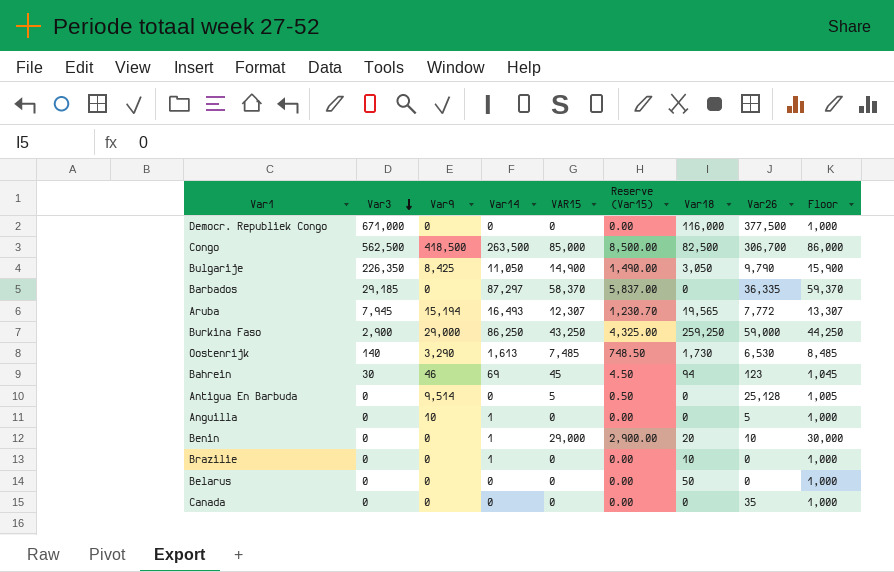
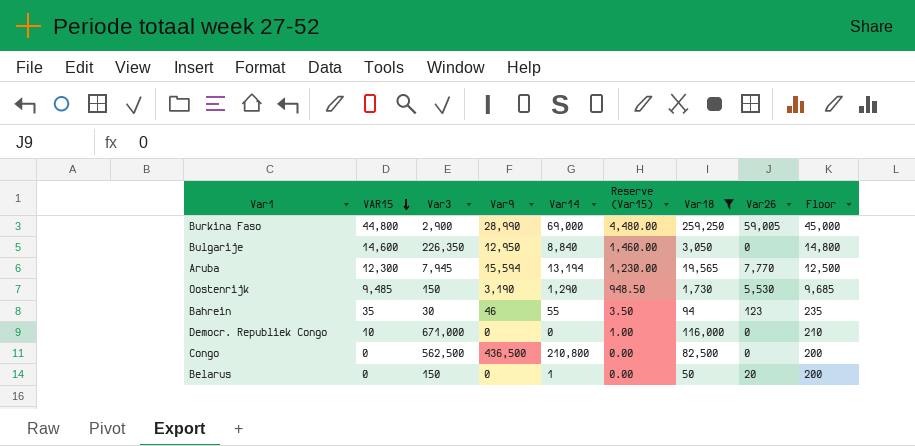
filter: none -> Var18 >= 50
row order: Var3 descending -> VAR15 descending
column VAR15 | position: 5 -> 2
column Floor | formula: [VAR15] + 1000 -> [VAR15] + 200
Burkina Faso | VAR15: 43,250 -> 44,800
Burkina Faso | Var9: 29,000 -> 28,990
Burkina Faso | Var14: 86,250 -> 69,000
Burkina Faso | Reserve (Var15): 4,325.00 -> 4,480.00
Burkina Faso | Var26: 59,000 -> 59,005
Bulgarije | VAR15: 14,900 -> 14,600
Bulgarije | Var9: 8,425 -> 12,950
Bulgarije | Var14: 11,050 -> 8,840
Bulgarije | Reserve (Var15): 1,490.00 -> 1,460.00
Bulgarije | Var26: 9,790 -> 0
Aruba | VAR15: 12,307 -> 12,300
Aruba | Var9: 15,194 -> 15,594
Aruba | Var14: 16,493 -> 13,194
Aruba | Reserve (Var15): 1,230.70 -> 1,230.00
Aruba | Var26: 7,772 -> 7,770
Oostenrijk | VAR15: 7,485 -> 9,485
Oostenrijk | Var3: 140 -> 150
Oostenrijk | Var9: 3,290 -> 3,190
Oostenrijk | Var14: 1,613 -> 1,290
Oostenrijk | Reserve (Var15): 748.50 -> 948.50
Oostenrijk | Var26: 6,530 -> 5,530
Bahrein | VAR15: 45 -> 35
Bahrein | Var14: 69 -> 55
Bahrein | Reserve (Var15): 4.50 -> 3.50
Democr. Republiek Congo | VAR15: 0 -> 10
Democr. Republiek Congo | Reserve (Var15): 0.00 -> 1.00
Democr. Republiek Congo | Var26: 377,500 -> 0
Congo | VAR15: 85,000 -> 0
Congo | Var9: 418,500 -> 436,500
Congo | Var14: 263,500 -> 210,800
Congo | Reserve (Var15): 8,500.00 -> 0.00
Congo | Var26: 306,700 -> 0
Belarus | Var3: 0 -> 150
Belarus | Var14: 0 -> 1
Belarus | Var26: 0 -> 20

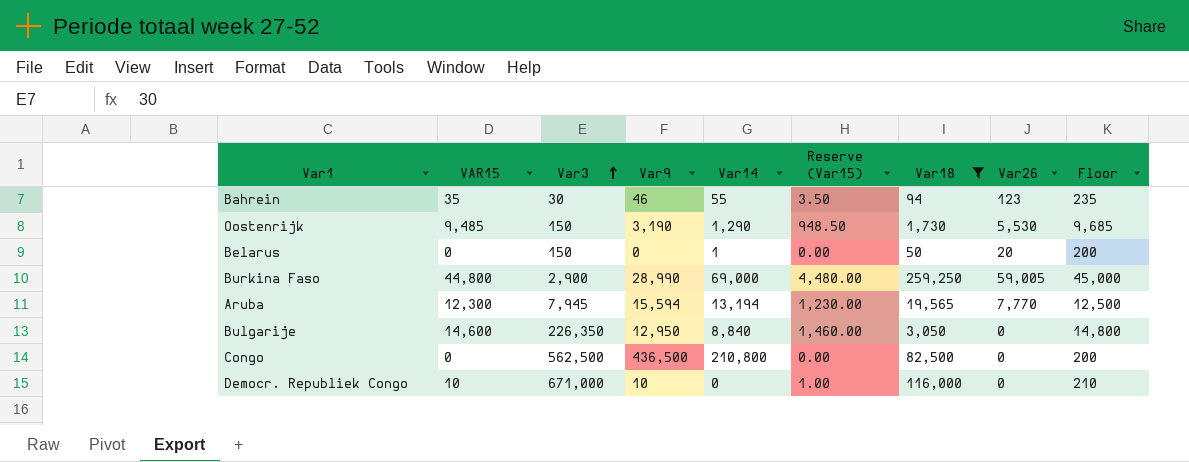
row order: VAR15 descending -> Var3 ascending
Democr. Republiek Congo | Var9: 0 -> 10

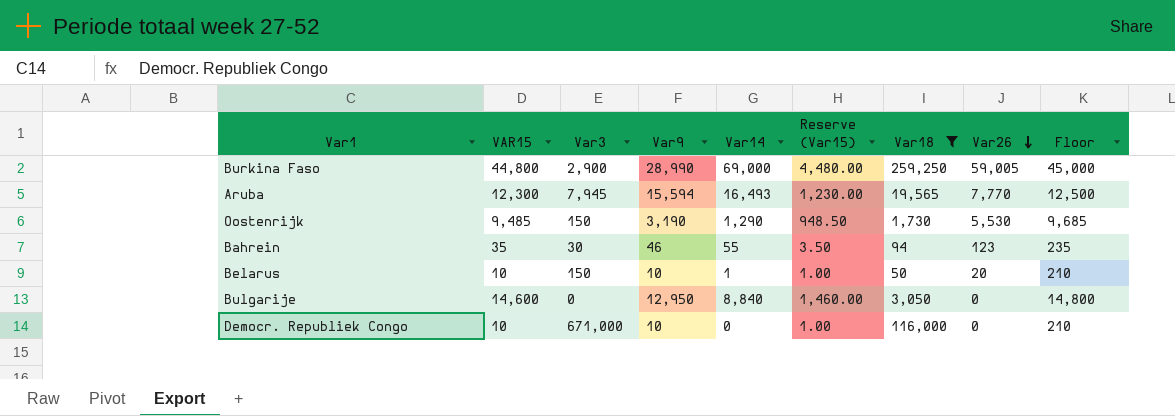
row order: Var3 ascending -> Var26 descending
row Congo: 0 | 562,500 | 436,500 | 210,800 | 0.00 | 82,500 | 0 | 200 -> none
Aruba | Var14: 13,194 -> 16,493
Belarus | VAR15: 0 -> 10
Belarus | Var9: 0 -> 10
Belarus | Reserve (Var15): 0.00 -> 1.00
Belarus | Floor: 200 -> 210
Bulgarije | Var3: 226,350 -> 0

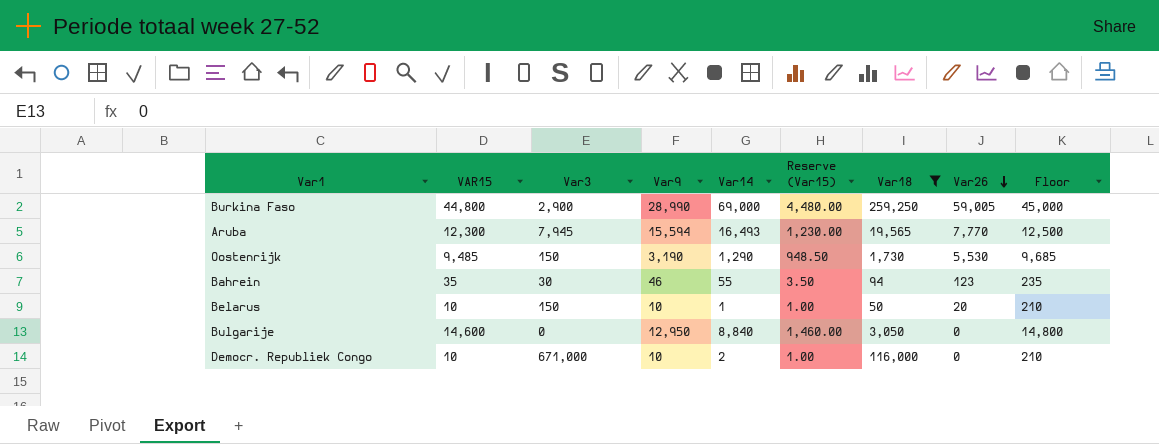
Democr. Republiek Congo | Var14: 0 -> 2

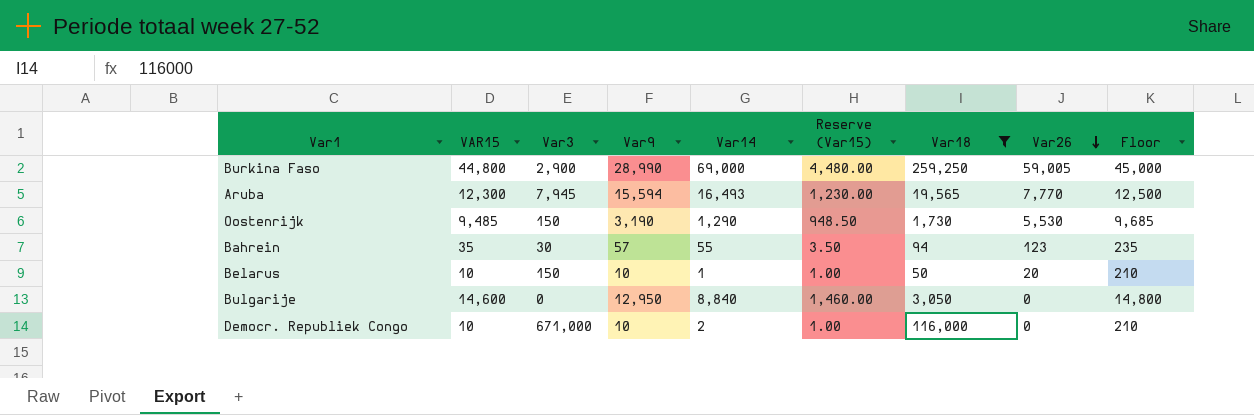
Bahrein | Var9: 46 -> 57

